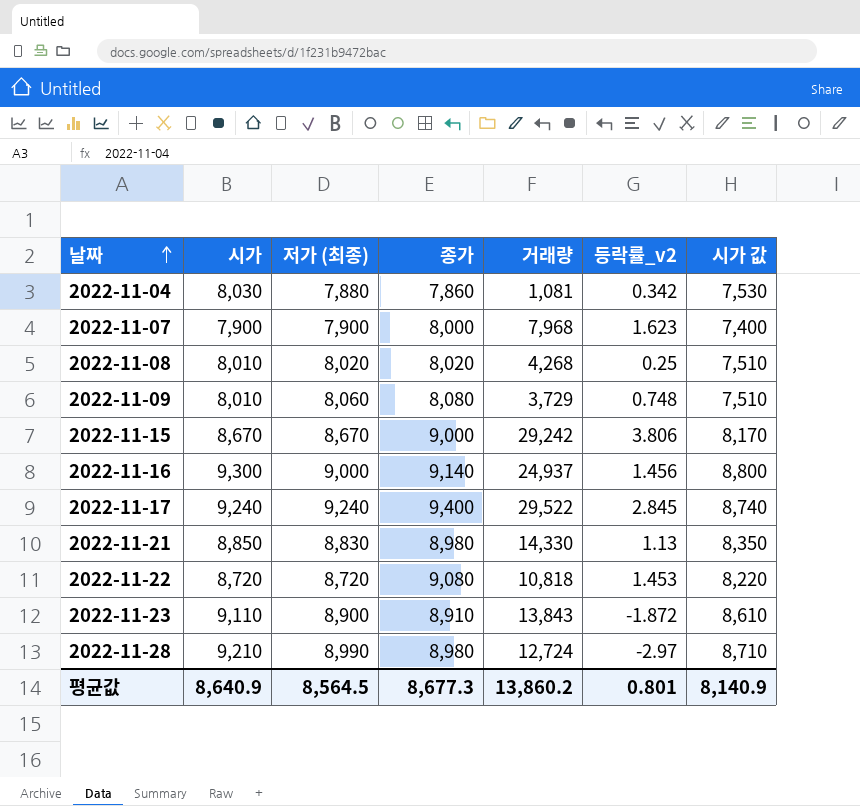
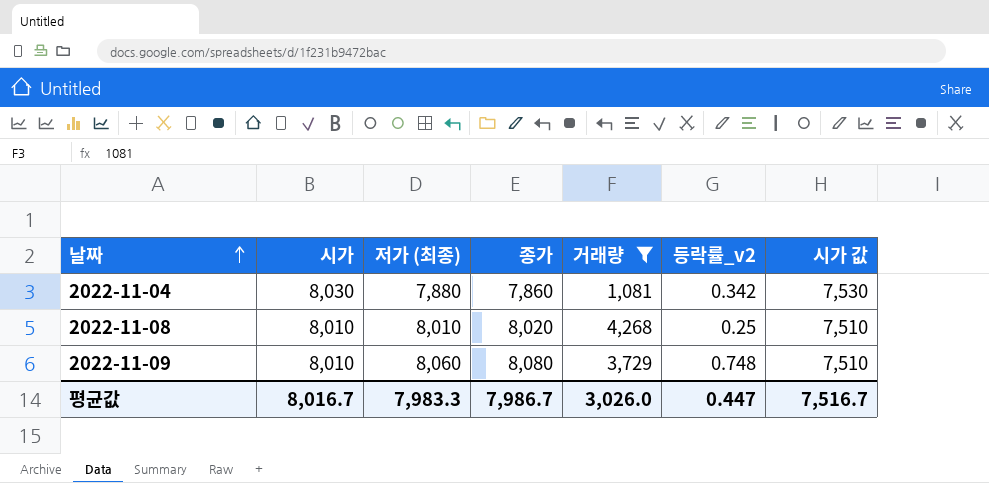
filter: none -> 거래량 <= 4,268
2022-11-08 | 저가 (최종): 8,020 -> 8,010
평균값 | 시가: 8,640.9 -> 8,016.7
평균값 | 저가 (최종): 8,564.5 -> 7,983.3
평균값 | 종가: 8,677.3 -> 7,986.7
평균값 | 거래량: 13,860.2 -> 3,026.0
평균값 | 등락률_v2: 0.801 -> 0.447
평균값 | 시가 값: 8,140.9 -> 7,516.7

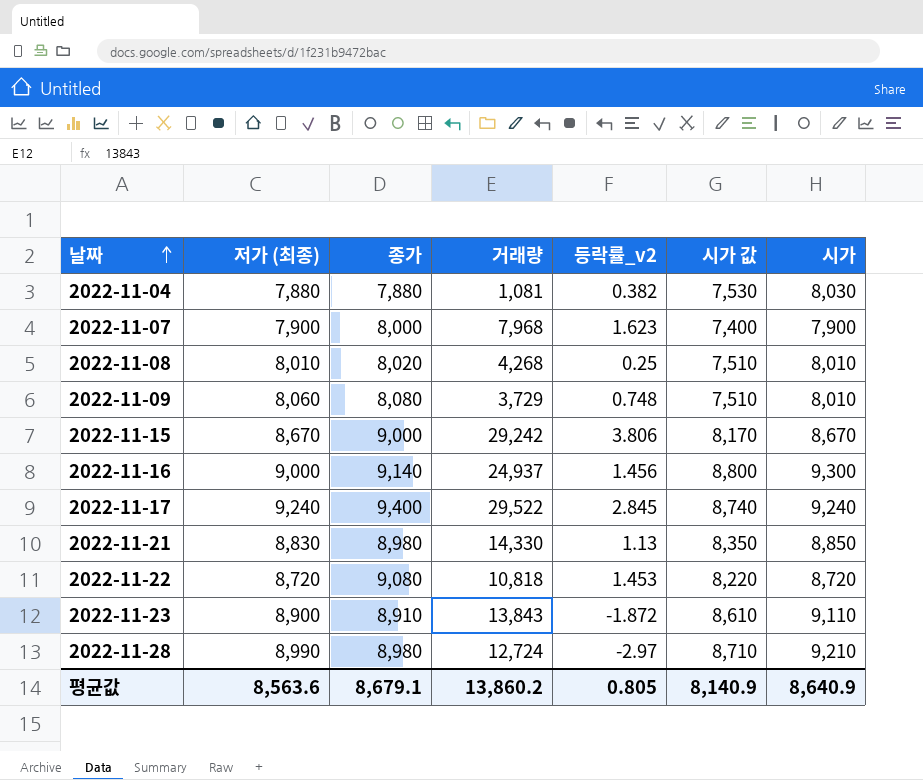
filter: 거래량 <= 4,268 -> none
column 시가 | position: 2 -> 7
2022-11-04 | 종가: 7,860 -> 7,880
2022-11-04 | 등락률_v2: 0.342 -> 0.382
평균값 | 저가 (최종): 7,983.3 -> 8,563.6
평균값 | 종가: 7,986.7 -> 8,679.1
평균값 | 거래량: 3,026.0 -> 13,860.2
평균값 | 등락률_v2: 0.447 -> 0.805
평균값 | 시가 값: 7,516.7 -> 8,140.9
평균값 | 시가: 8,016.7 -> 8,640.9

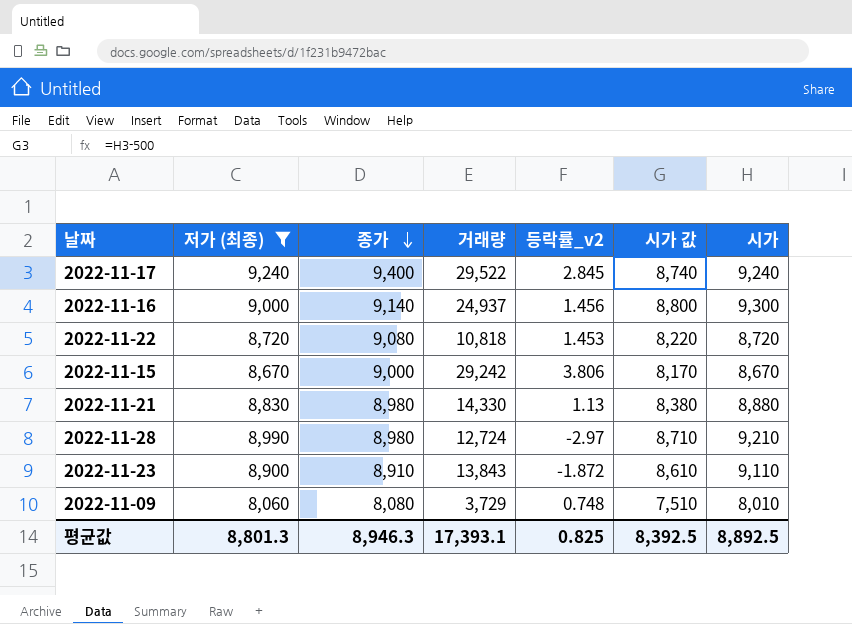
filter: none -> 저가 (최종) >= 8,060
row order: 날짜 ascending -> 종가 descending
2022-11-21 | 시가 값: 8,350 -> 8,380
2022-11-21 | 시가: 8,850 -> 8,880
평균값 | 저가 (최종): 8,563.6 -> 8,801.3
평균값 | 종가: 8,679.1 -> 8,946.3
평균값 | 거래량: 13,860.2 -> 17,393.1
평균값 | 등락률_v2: 0.805 -> 0.825
평균값 | 시가 값: 8,140.9 -> 8,392.5
평균값 | 시가: 8,640.9 -> 8,892.5

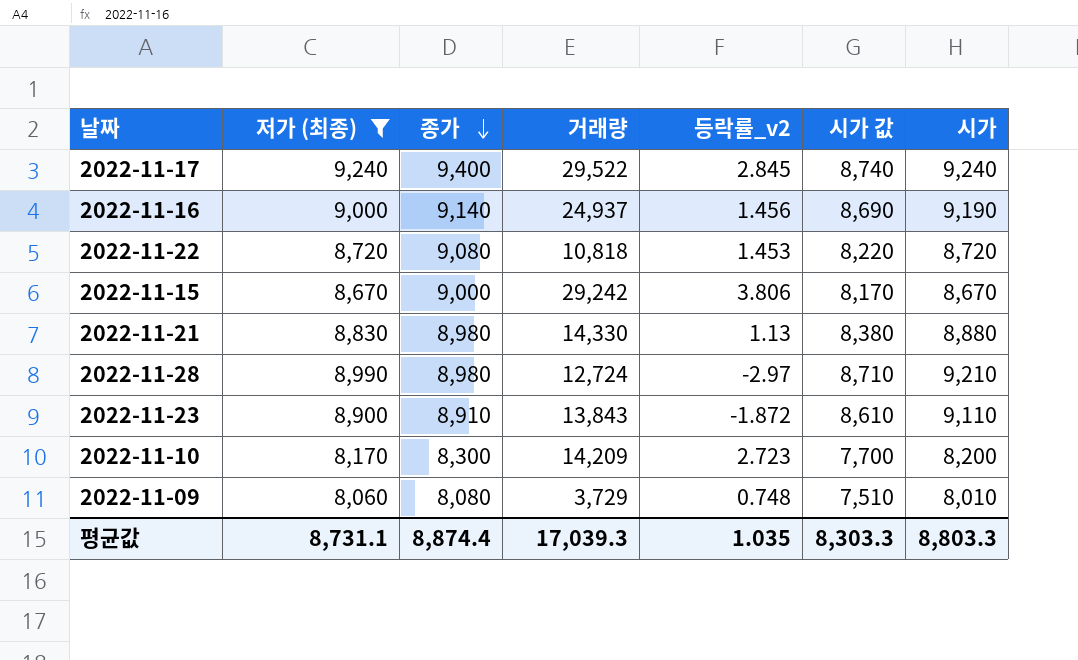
2022-11-16 | 시가 값: 8,800 -> 8,690
2022-11-16 | 시가: 9,300 -> 9,190
row 2022-11-10: none -> 8,170 | 8,300 | 14,209 | 2.723 | 7,700 | 8,200
평균값 | 저가 (최종): 8,801.3 -> 8,731.1
평균값 | 종가: 8,946.3 -> 8,874.4
평균값 | 거래량: 17,393.1 -> 17,039.3
평균값 | 등락률_v2: 0.825 -> 1.035
평균값 | 시가 값: 8,392.5 -> 8,303.3
평균값 | 시가: 8,892.5 -> 8,803.3

